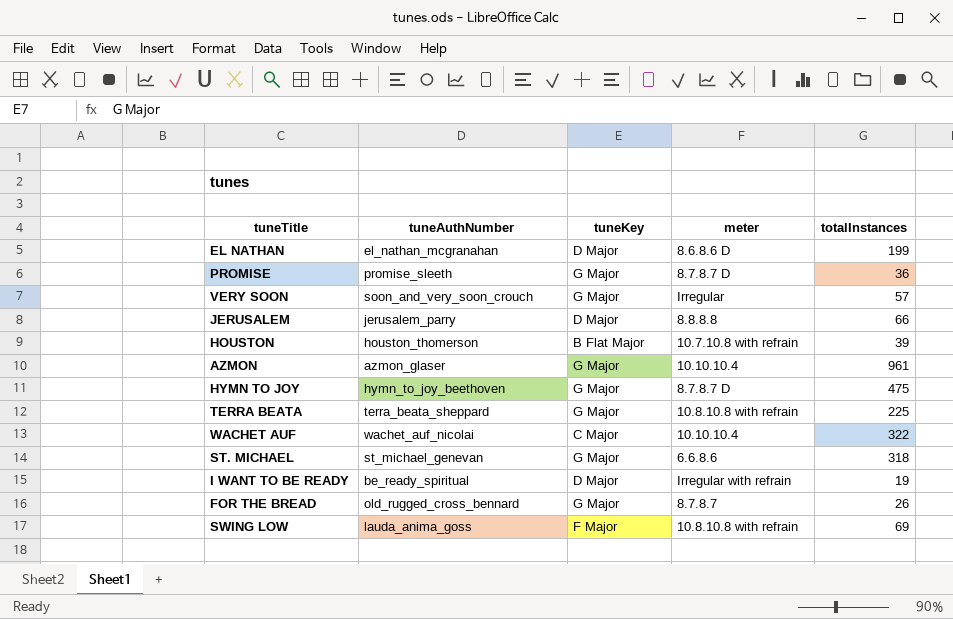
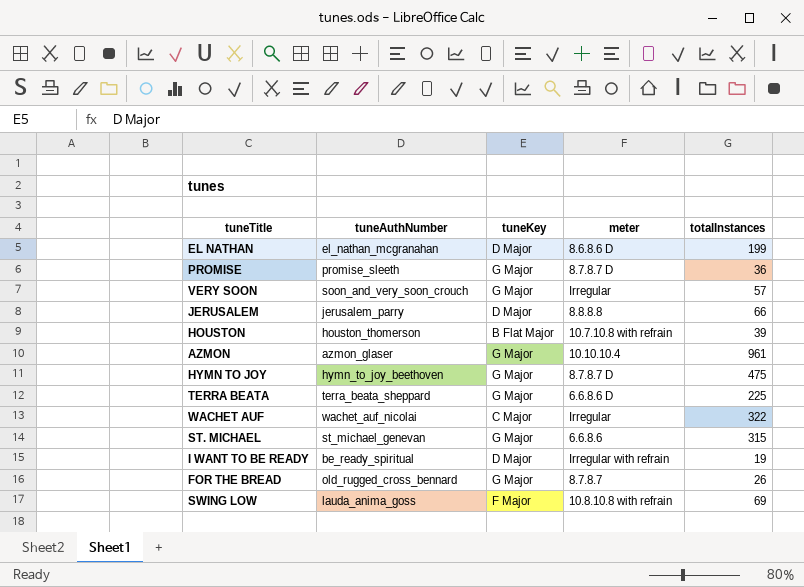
TERRA BEATA | meter: 10.8.10.8 with refrain -> 6.6.8.6 D
WACHET AUF | meter: 10.10.10.4 -> Irregular
ST. MICHAEL | totalInstances: 318 -> 315

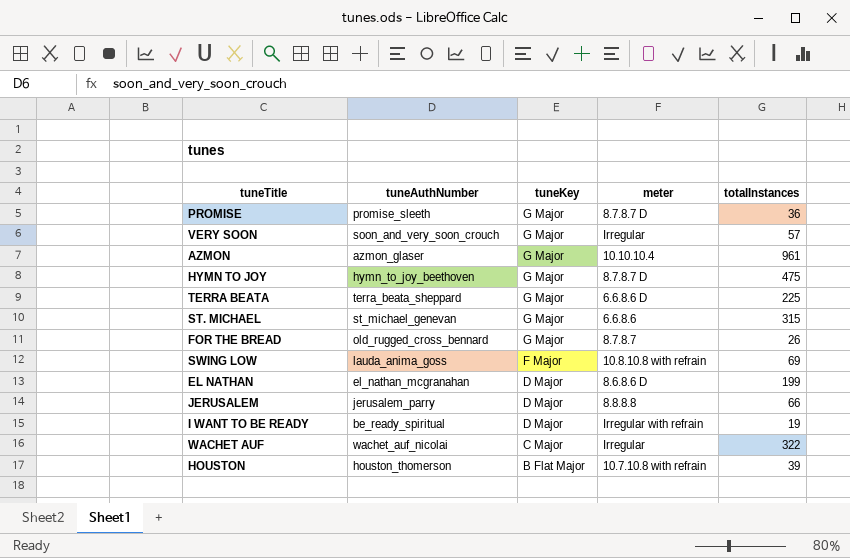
row order: none -> tuneKey descending

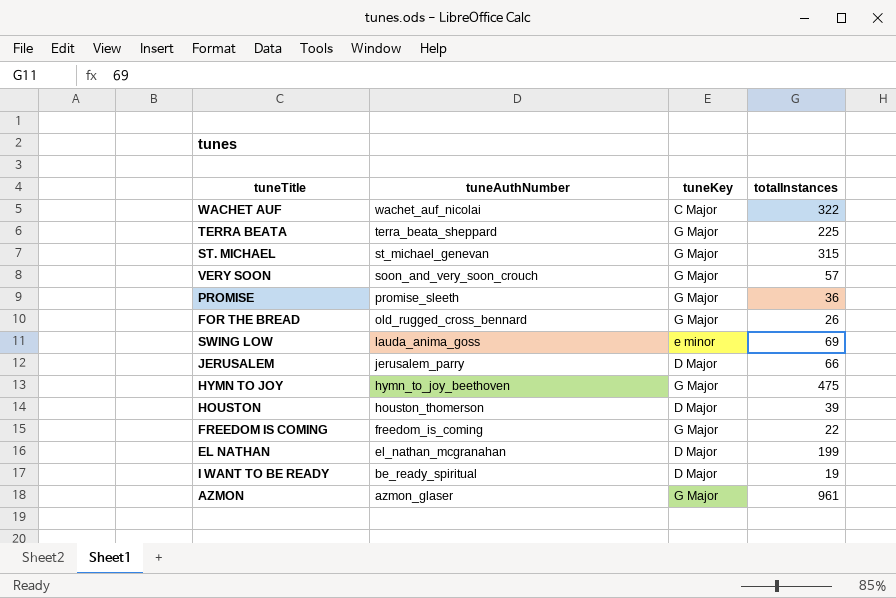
row order: tuneKey descending -> tuneAuthNumber descending
column meter | position: 4 -> none
SWING LOW | tuneKey: F Major -> e minor
HOUSTON | tuneKey: B Flat Major -> D Major
row FREEDOM IS COMING: none -> freedom_is_coming | G Major | 22

